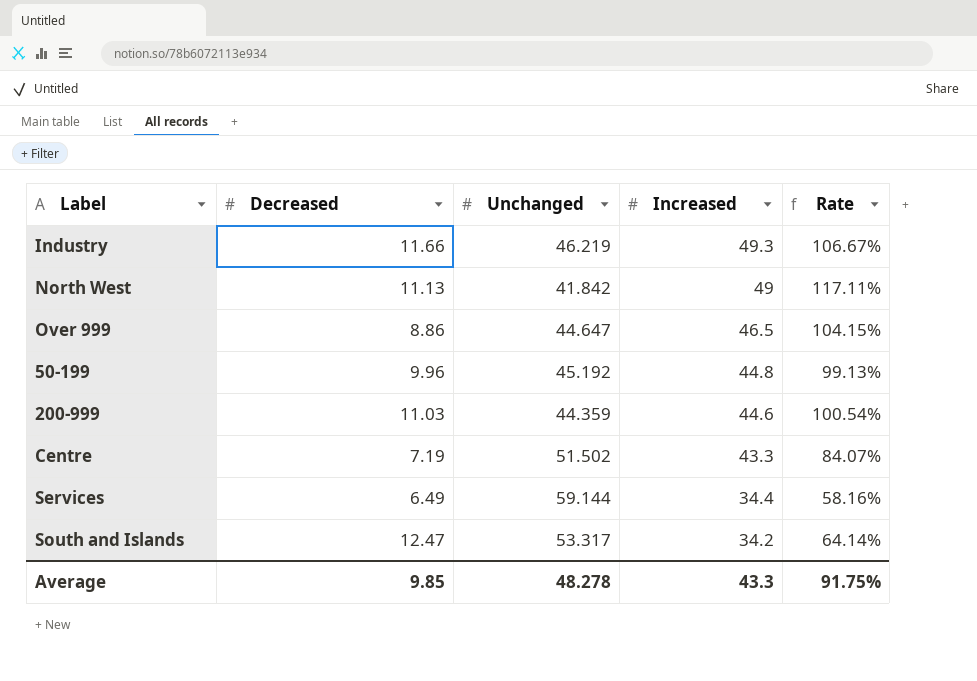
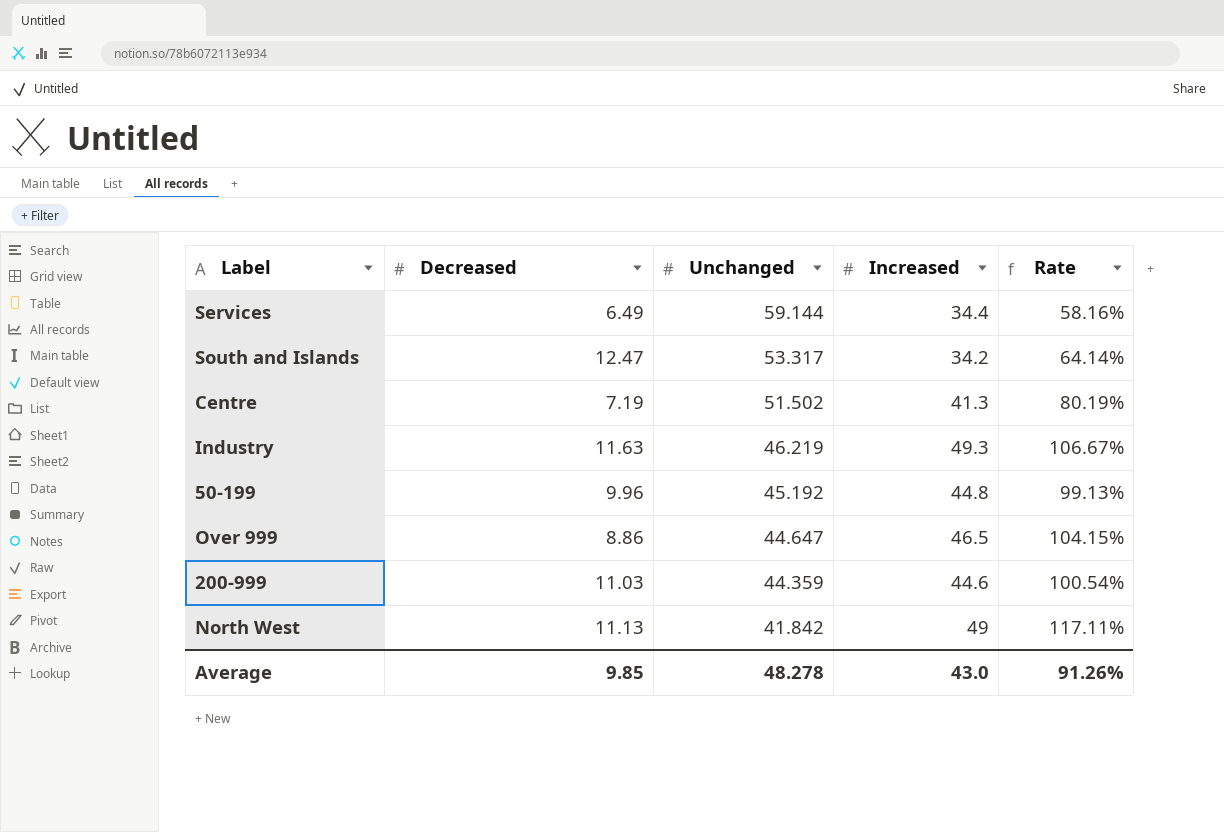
row order: Increased descending -> Unchanged descending
Centre | Increased: 43.3 -> 41.3
Centre | Rate: 84.07% -> 80.19%
Industry | Decreased: 11.66 -> 11.63
Average | Increased: 43.3 -> 43.0
Average | Rate: 91.75% -> 91.26%

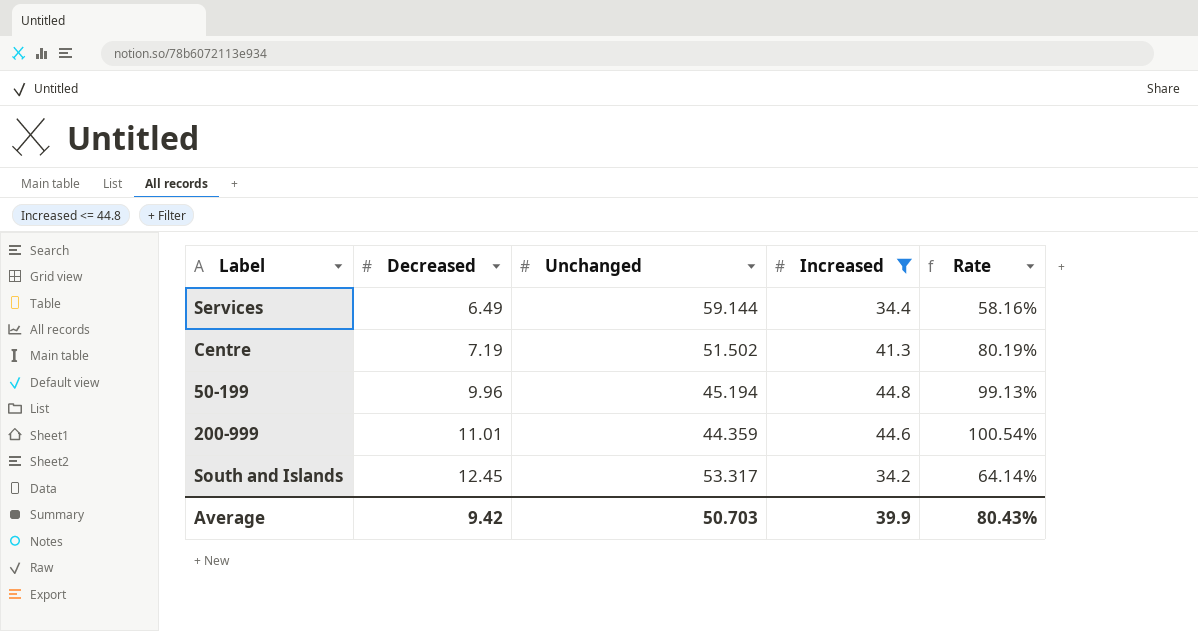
filter: none -> Increased <= 44.8
row order: Unchanged descending -> Decreased ascending
50-199 | Unchanged: 45.192 -> 45.194
200-999 | Decreased: 11.03 -> 11.01
South and Islands | Decreased: 12.47 -> 12.45
Average | Decreased: 9.85 -> 9.42
Average | Unchanged: 48.278 -> 50.703
Average | Increased: 43.0 -> 39.9
Average | Rate: 91.26% -> 80.43%

